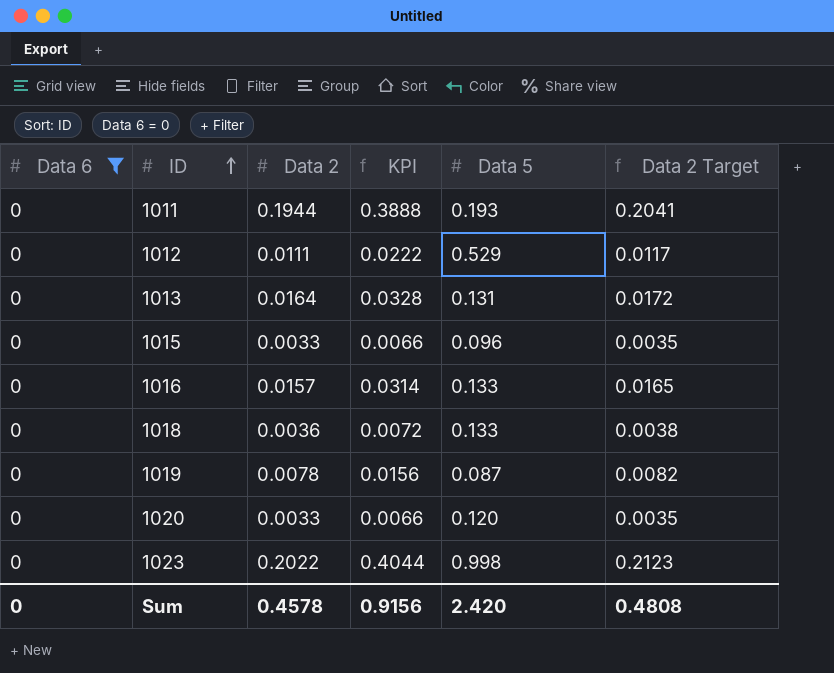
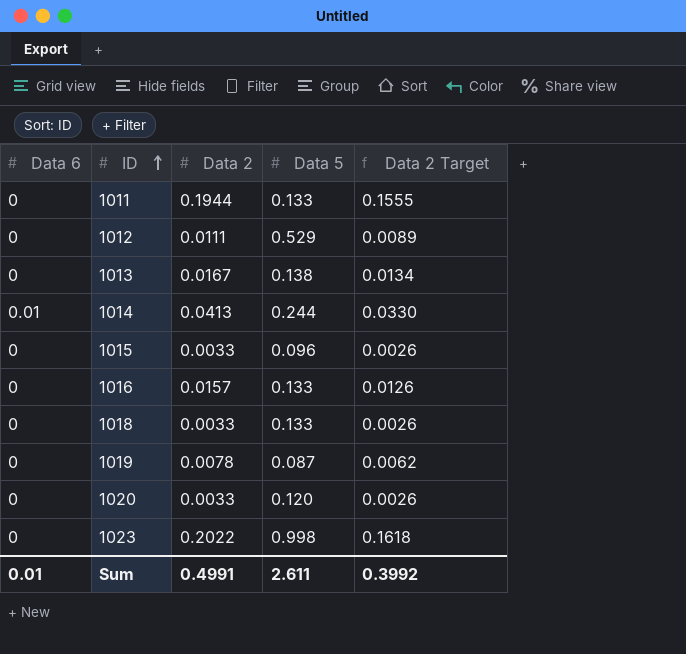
filter: Data 6 = 0 -> none
column KPI | formula: [Data 2] * 2 -> none
column Data 2 Target | formula: [Data 2] * 1.05 -> [Data 2] * 0.8
1011 | Data 5: 0.193 -> 0.133
1013 | Data 2: 0.0164 -> 0.0167
1013 | Data 5: 0.131 -> 0.138
1018 | Data 2: 0.0036 -> 0.0033
Sum | Data 6: 0 -> 0.01
Sum | Data 2: 0.4578 -> 0.4991
Sum | Data 5: 2.420 -> 2.611
Sum | Data 2 Target: 0.4808 -> 0.3992

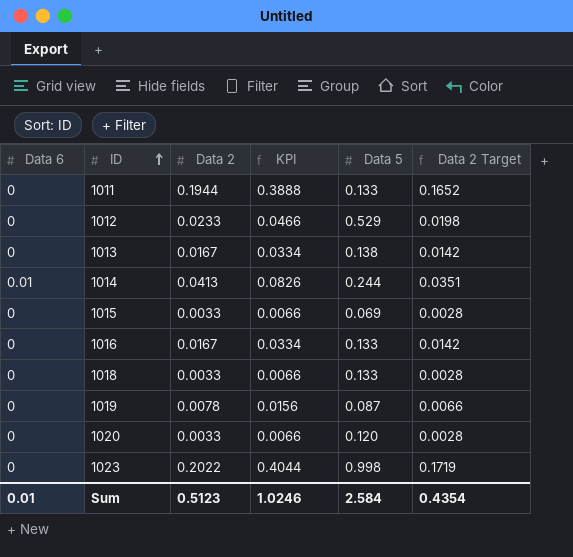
column KPI | formula: none -> [Data 2] * 2
column Data 2 Target | formula: [Data 2] * 0.8 -> [Data 2] * 0.85
1012 | Data 2: 0.0111 -> 0.0233
1015 | Data 5: 0.096 -> 0.069
1016 | Data 2: 0.0157 -> 0.0167
Sum | Data 2: 0.4991 -> 0.5123
Sum | Data 5: 2.611 -> 2.584
Sum | Data 2 Target: 0.3992 -> 0.4354

